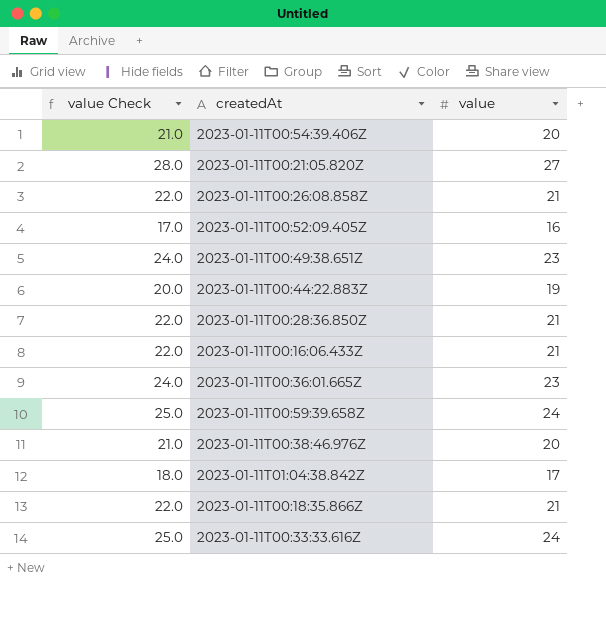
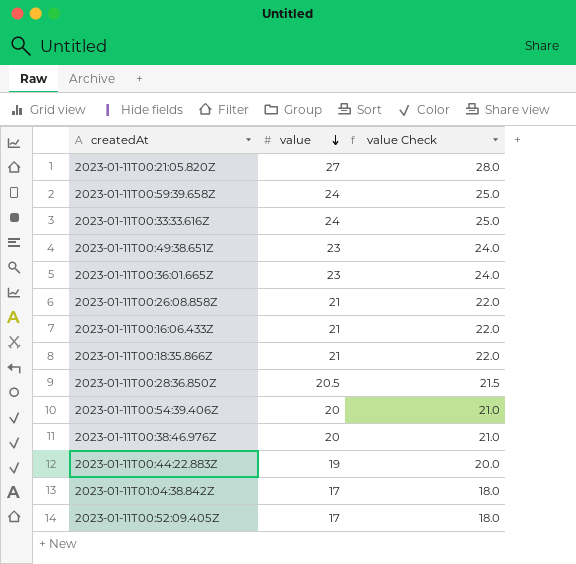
row order: none -> value descending
column value Check | position: 1 -> 3
2023-01-11T00:28:36.850Z | value: 21 -> 20.5
2023-01-11T00:28:36.850Z | value Check: 22.0 -> 21.5
2023-01-11T00:52:09.405Z | value: 16 -> 17
2023-01-11T00:52:09.405Z | value Check: 17.0 -> 18.0

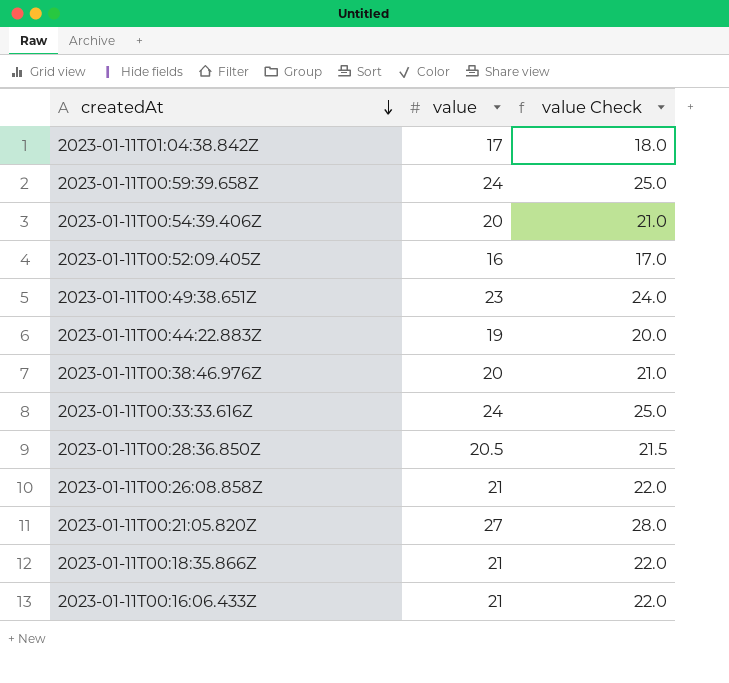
row order: value descending -> createdAt descending
row 2023-01-11T00:36:01.665Z: 23 | 24.0 -> none
2023-01-11T00:52:09.405Z | value: 17 -> 16
2023-01-11T00:52:09.405Z | value Check: 18.0 -> 17.0

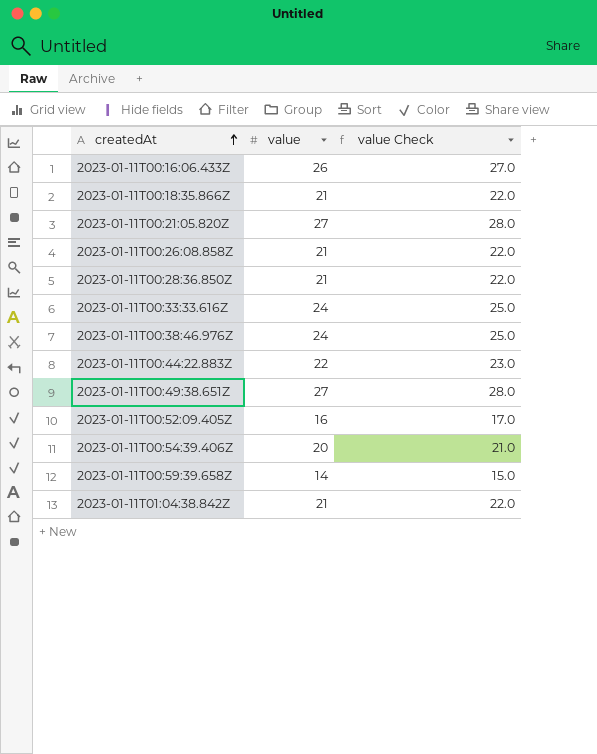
row order: createdAt descending -> createdAt ascending
2023-01-11T00:16:06.433Z | value: 21 -> 26
2023-01-11T00:16:06.433Z | value Check: 22.0 -> 27.0
2023-01-11T00:28:36.850Z | value: 20.5 -> 21
2023-01-11T00:28:36.850Z | value Check: 21.5 -> 22.0
2023-01-11T00:38:46.976Z | value: 20 -> 24
2023-01-11T00:38:46.976Z | value Check: 21.0 -> 25.0
2023-01-11T00:44:22.883Z | value: 19 -> 22
2023-01-11T00:44:22.883Z | value Check: 20.0 -> 23.0
2023-01-11T00:49:38.651Z | value: 23 -> 27
2023-01-11T00:49:38.651Z | value Check: 24.0 -> 28.0
2023-01-11T00:59:39.658Z | value: 24 -> 14
2023-01-11T00:59:39.658Z | value Check: 25.0 -> 15.0
2023-01-11T01:04:38.842Z | value: 17 -> 21
2023-01-11T01:04:38.842Z | value Check: 18.0 -> 22.0

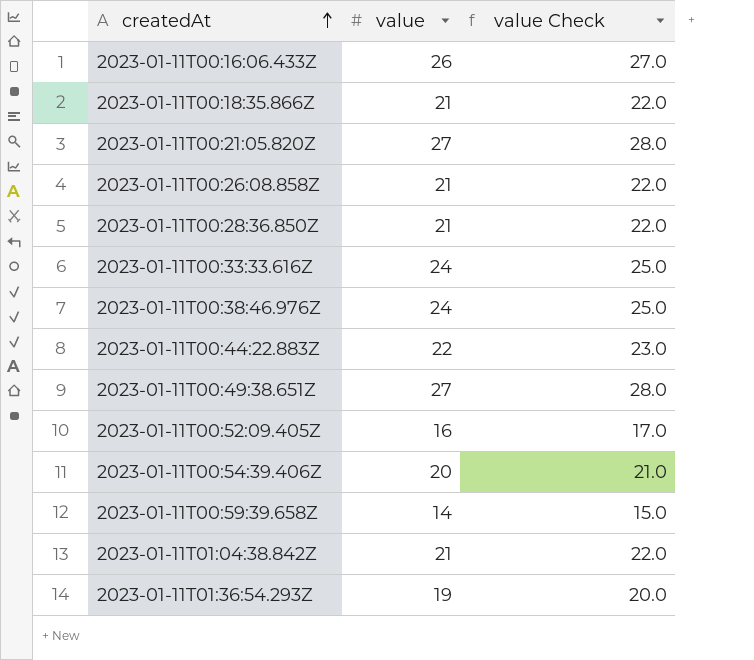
row 2023-01-11T01:36:54.293Z: none -> 19 | 20.0

